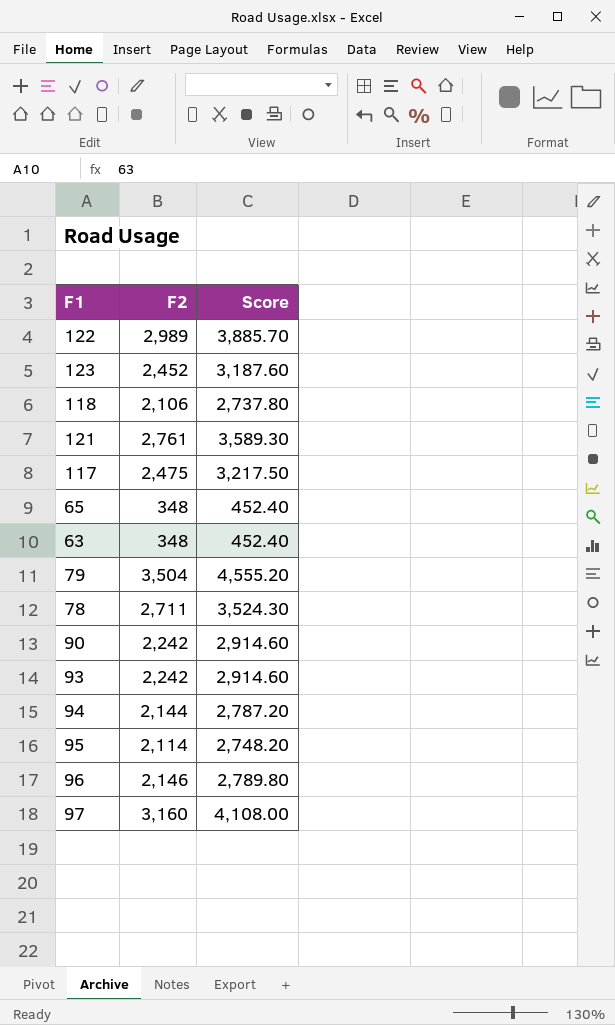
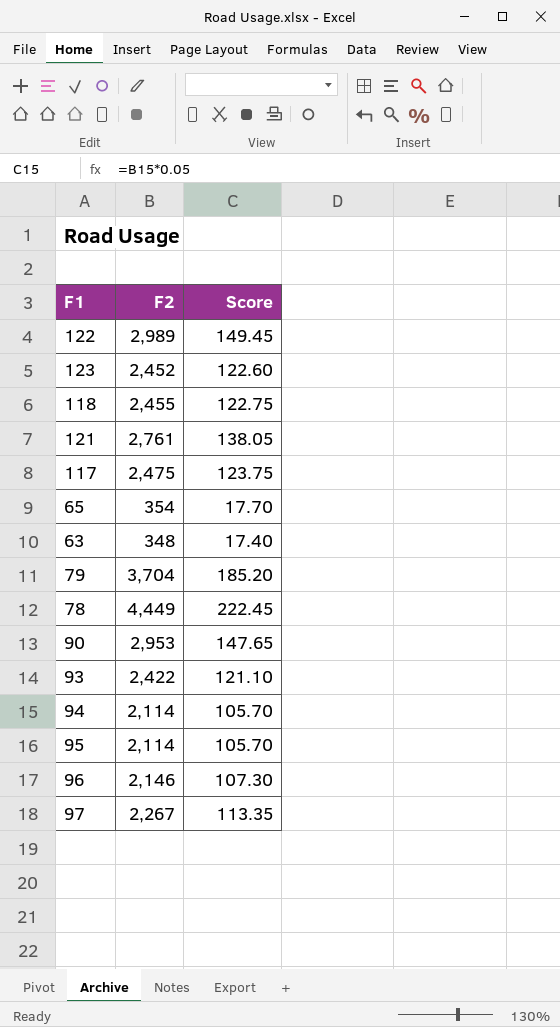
column Score | formula: [F2] * 1.3 -> [F2] * 0.05
118 | F2: 2,106 -> 2,455
65 | F2: 348 -> 354
79 | F2: 3,504 -> 3,704
78 | F2: 2,711 -> 4,449
90 | F2: 2,242 -> 2,953
93 | F2: 2,242 -> 2,422
94 | F2: 2,144 -> 2,114
97 | F2: 3,160 -> 2,267

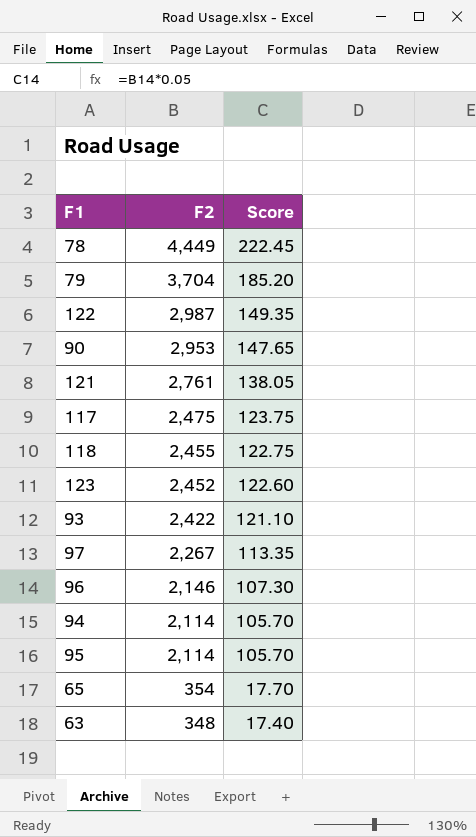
row order: none -> F2 descending
122 | F2: 2,989 -> 2,987
122 | Score: 149.45 -> 149.35

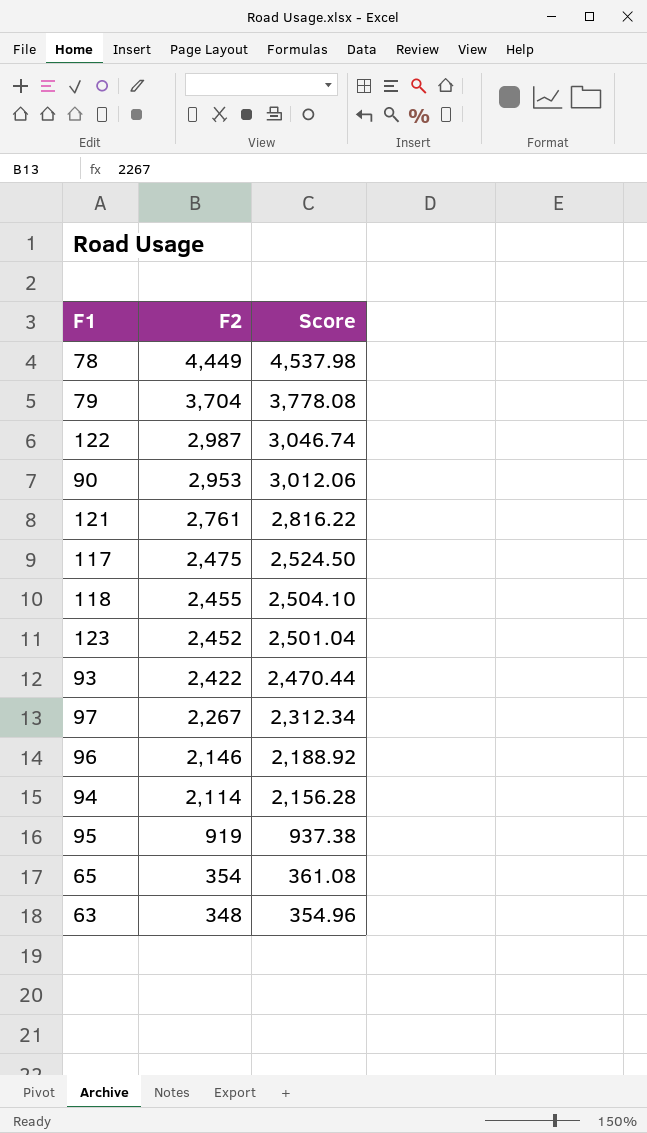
column Score | formula: [F2] * 0.05 -> [F2] * 1.02
95 | F2: 2,114 -> 919

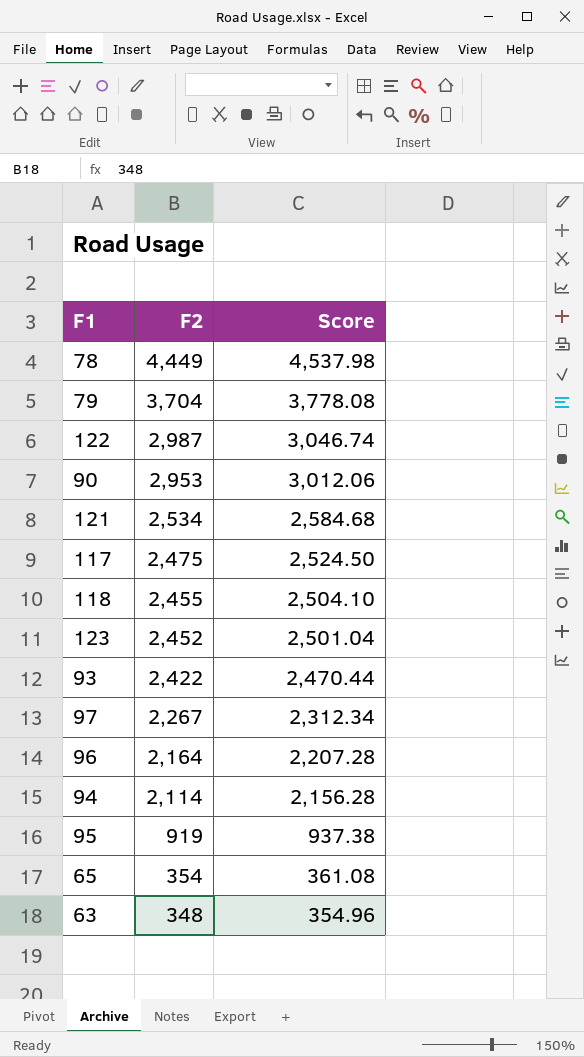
121 | F2: 2,761 -> 2,534
121 | Score: 2,816.22 -> 2,584.68
96 | F2: 2,146 -> 2,164
96 | Score: 2,188.92 -> 2,207.28

